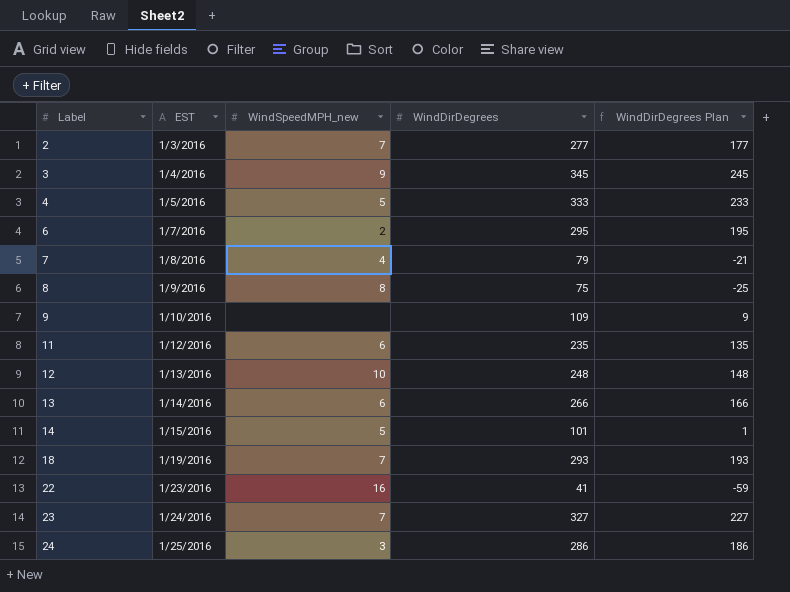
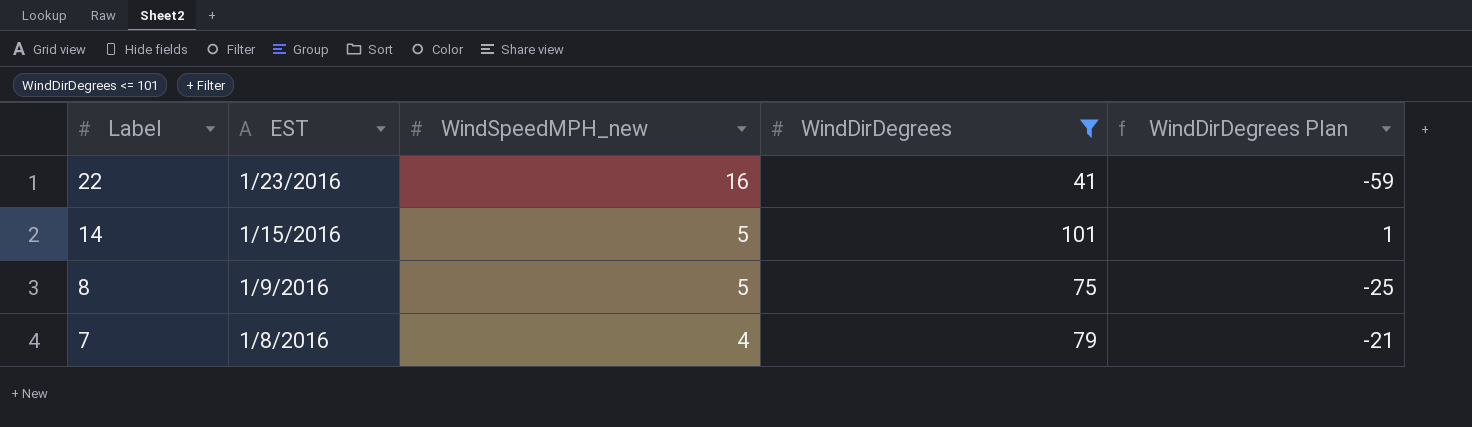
filter: none -> WindDirDegrees <= 101
row order: Label ascending -> Label descending
8 | WindSpeedMPH_new: 8 -> 5

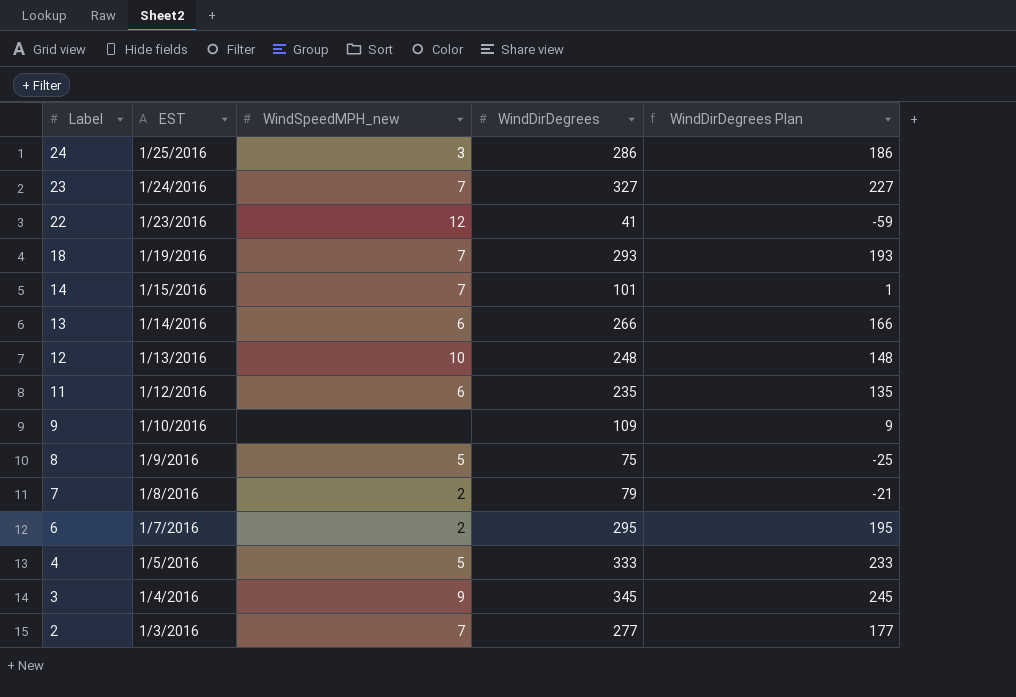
filter: WindDirDegrees <= 101 -> none
22 | WindSpeedMPH_new: 16 -> 12
14 | WindSpeedMPH_new: 5 -> 7
7 | WindSpeedMPH_new: 4 -> 2

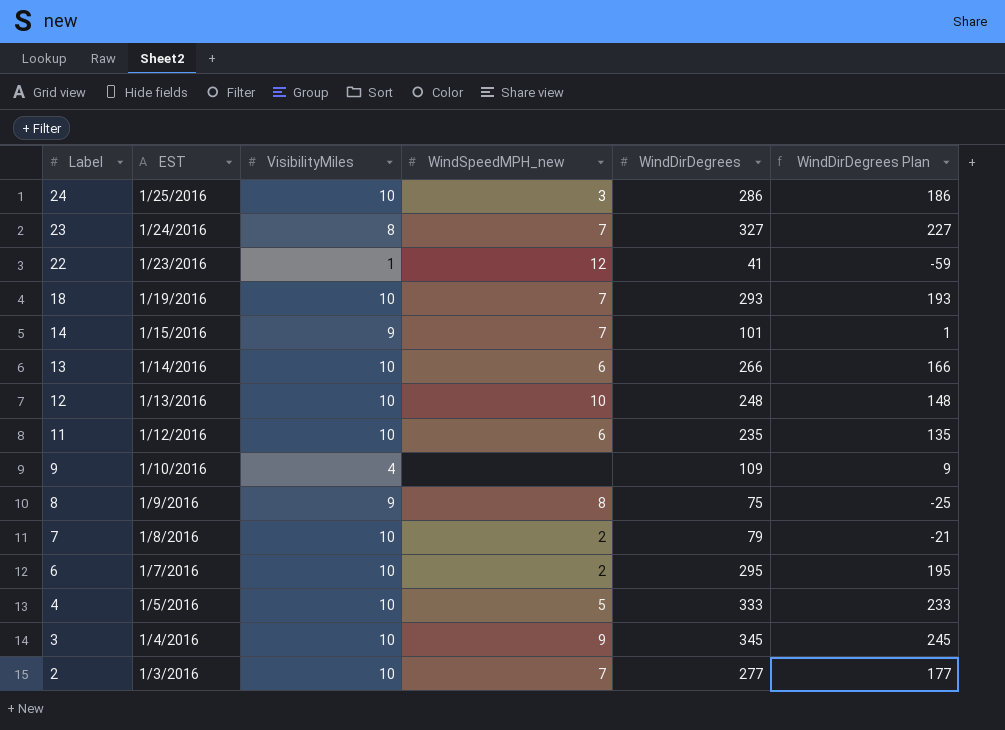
column VisibilityMiles | position: none -> 3
8 | WindSpeedMPH_new: 5 -> 8

